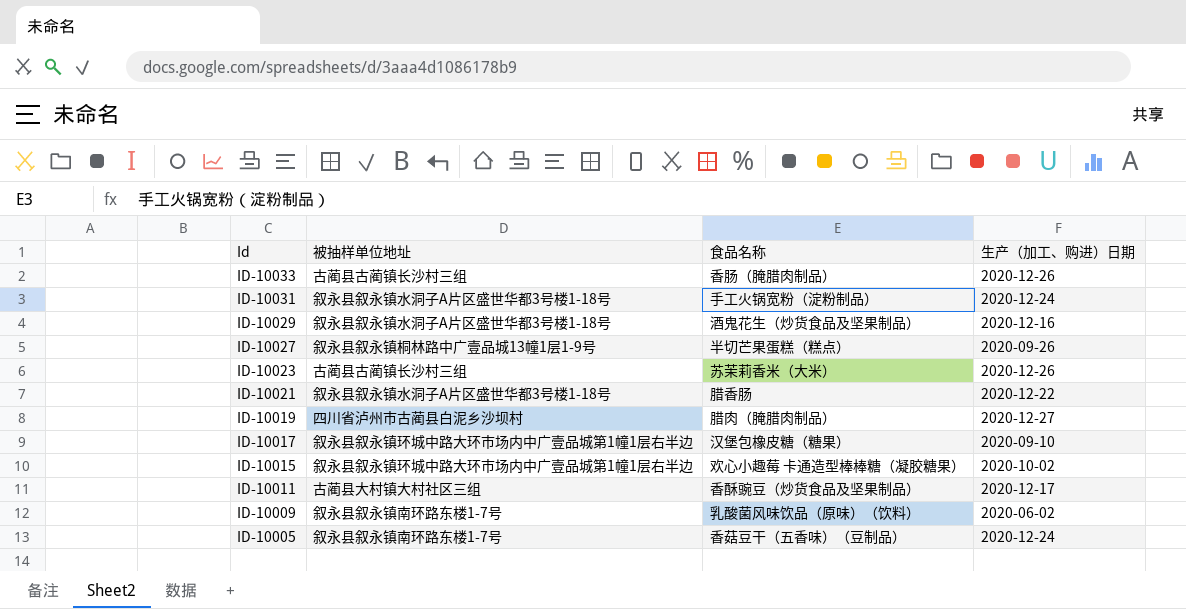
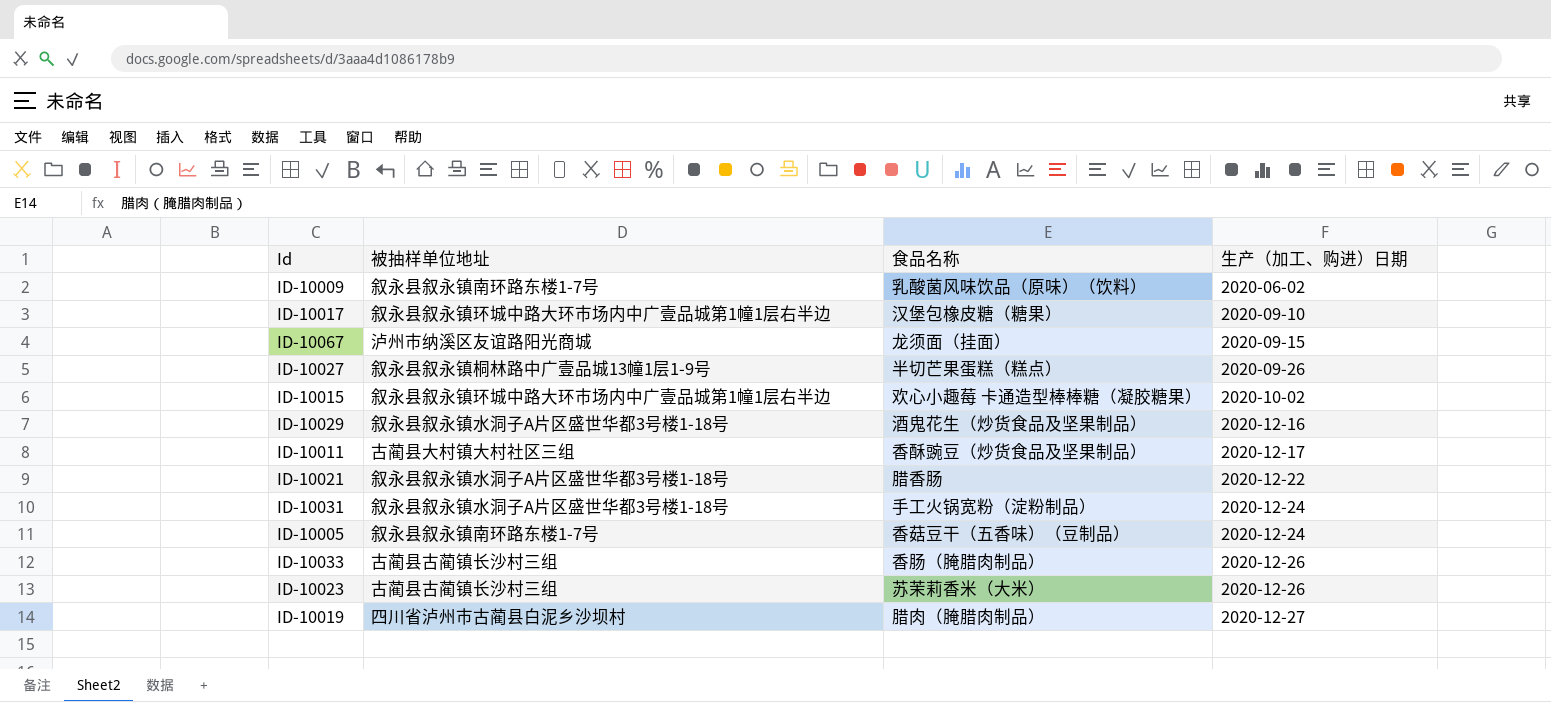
row order: Id descending -> 生产（加工、购进）日期 ascending
row ID-10067: none -> 泸州市纳溪区友谊路阳光商城 | 龙须面（挂面） | 2020-09-15

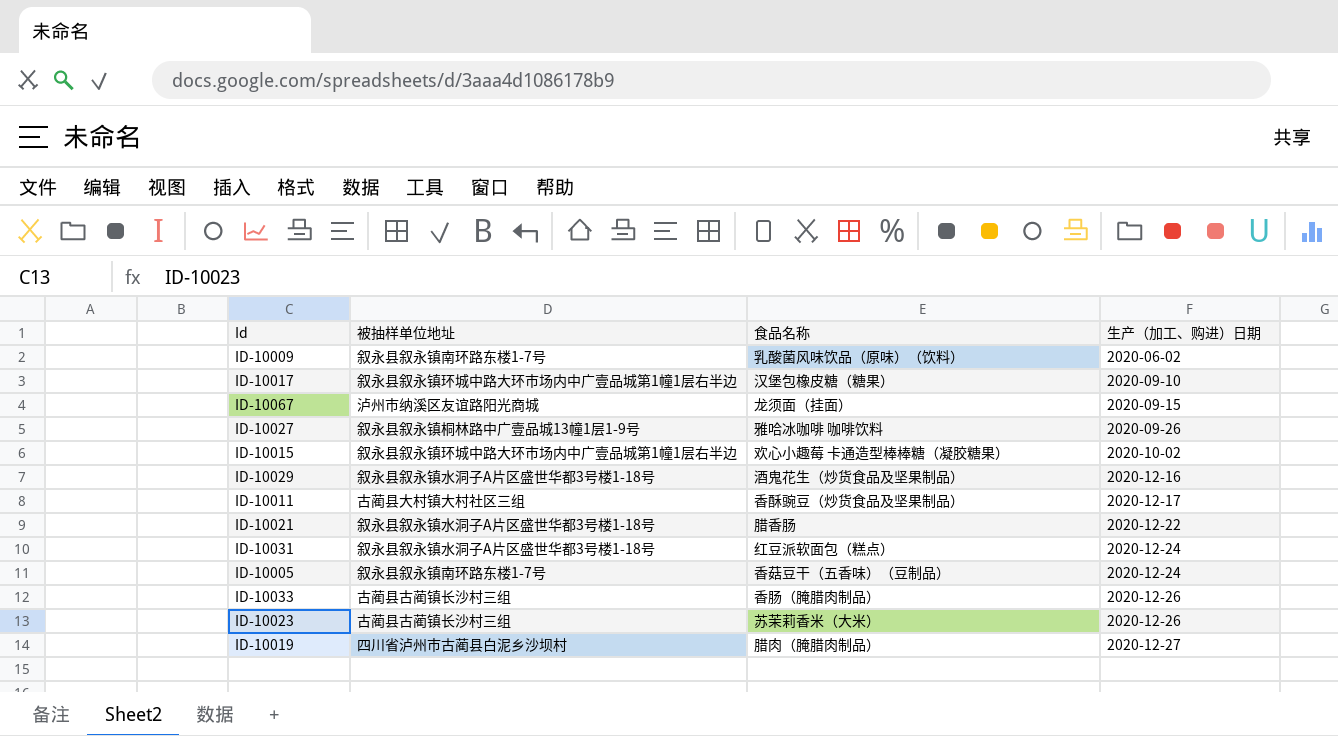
ID-10027 | 食品名称: 半切芒果蛋糕（糕点） -> 雅哈冰咖啡 咖啡饮料
ID-10031 | 食品名称: 手工火锅宽粉（淀粉制品） -> 红豆派软面包（糕点）

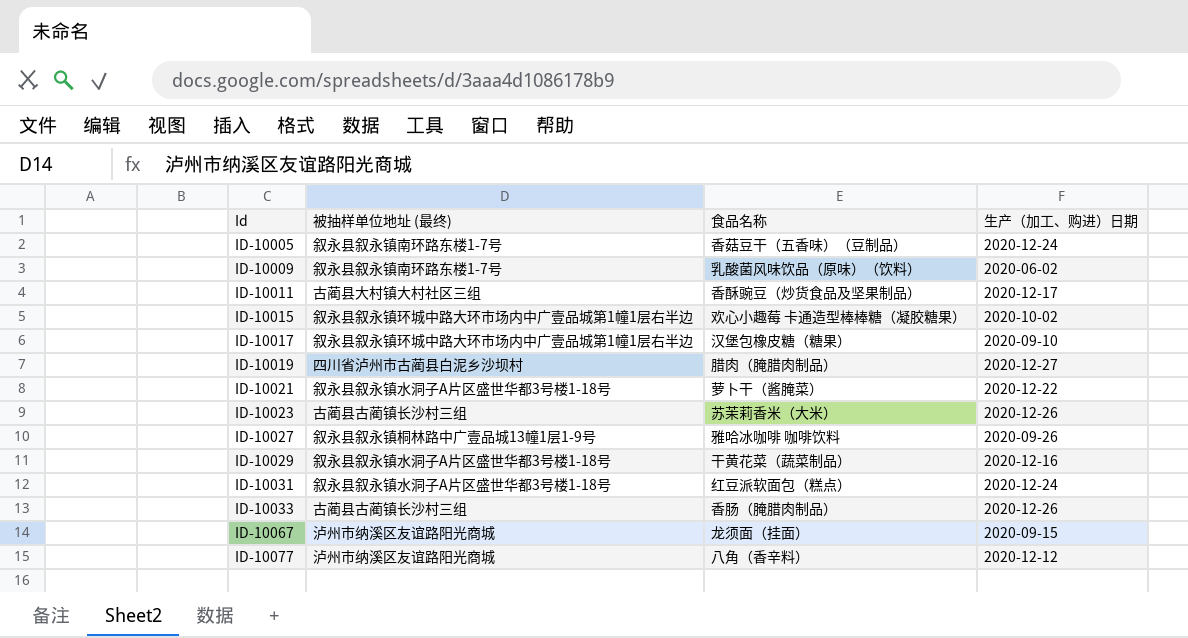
row order: 生产（加工、购进）日期 ascending -> Id ascending
column name: 被抽样单位地址 -> 被抽样单位地址 (最终)
ID-10021 | 食品名称: 腊香肠 -> 萝卜干（酱腌菜）
ID-10029 | 食品名称: 酒鬼花生（炒货食品及坚果制品） -> 干黄花菜（蔬菜制品）
row ID-10077: none -> 泸州市纳溪区友谊路阳光商城 | 八角（香辛料） | 2020-12-12

